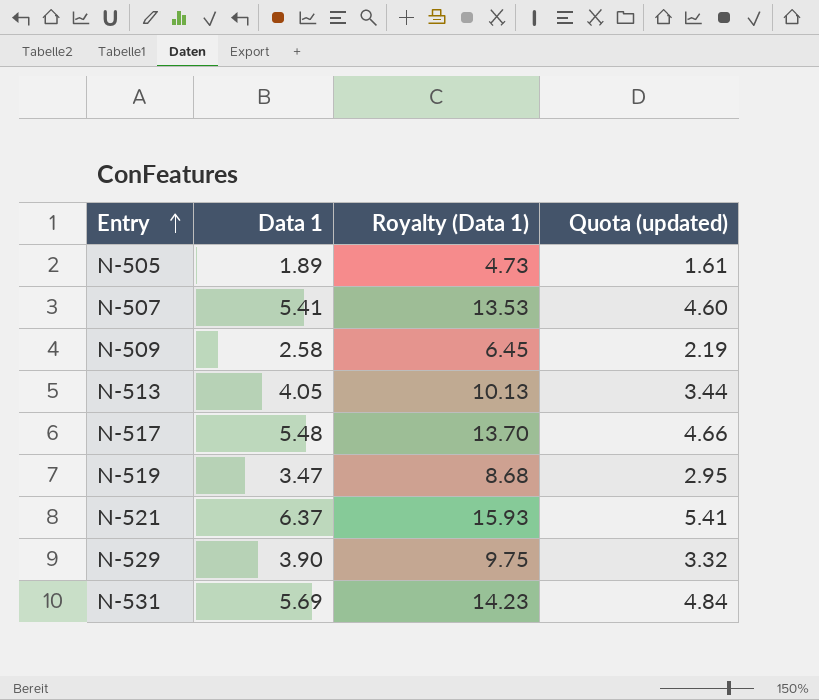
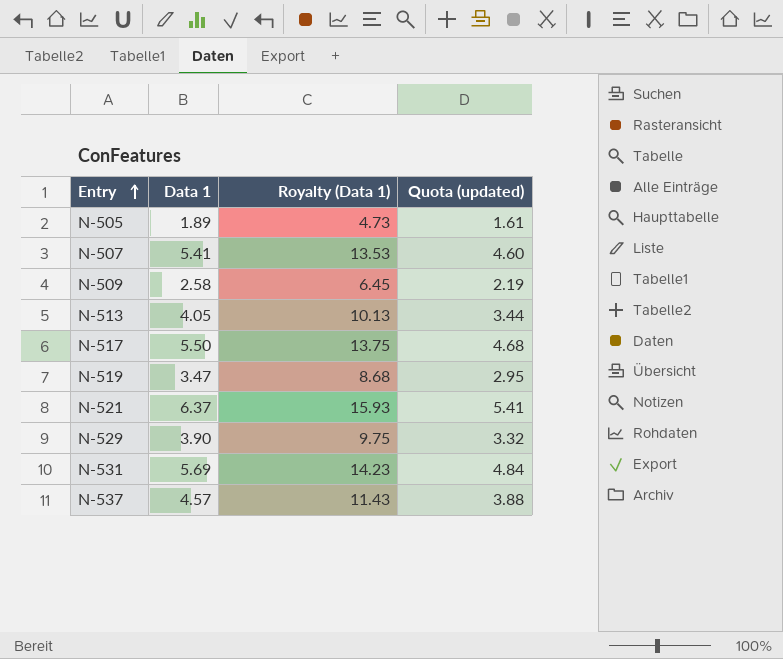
N-517 | Data 1: 5.48 -> 5.50
N-517 | Royalty (Data 1): 13.70 -> 13.75
N-517 | Quota (updated): 4.66 -> 4.68
row N-537: none -> 4.57 | 11.43 | 3.88

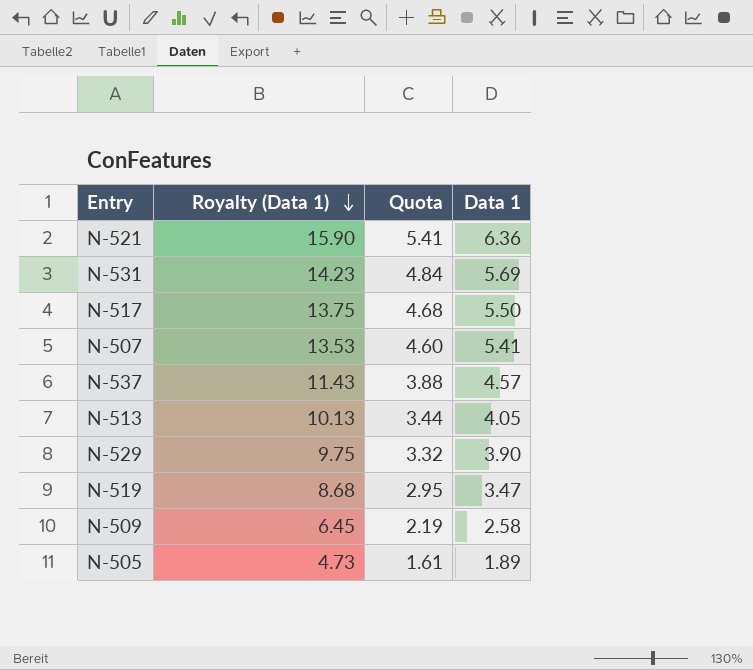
row order: Entry ascending -> Royalty (Data 1) descending
column name: Quota (updated) -> Quota
column Data 1 | position: 2 -> 4
N-521 | Royalty (Data 1): 15.93 -> 15.90
N-521 | Data 1: 6.37 -> 6.36

